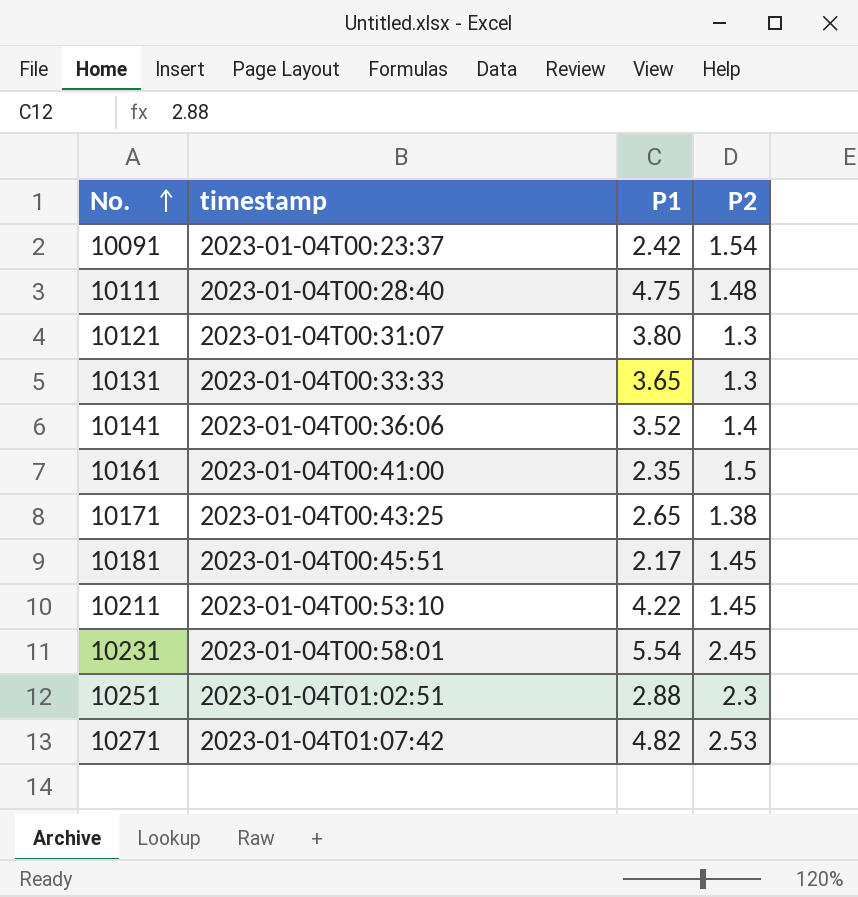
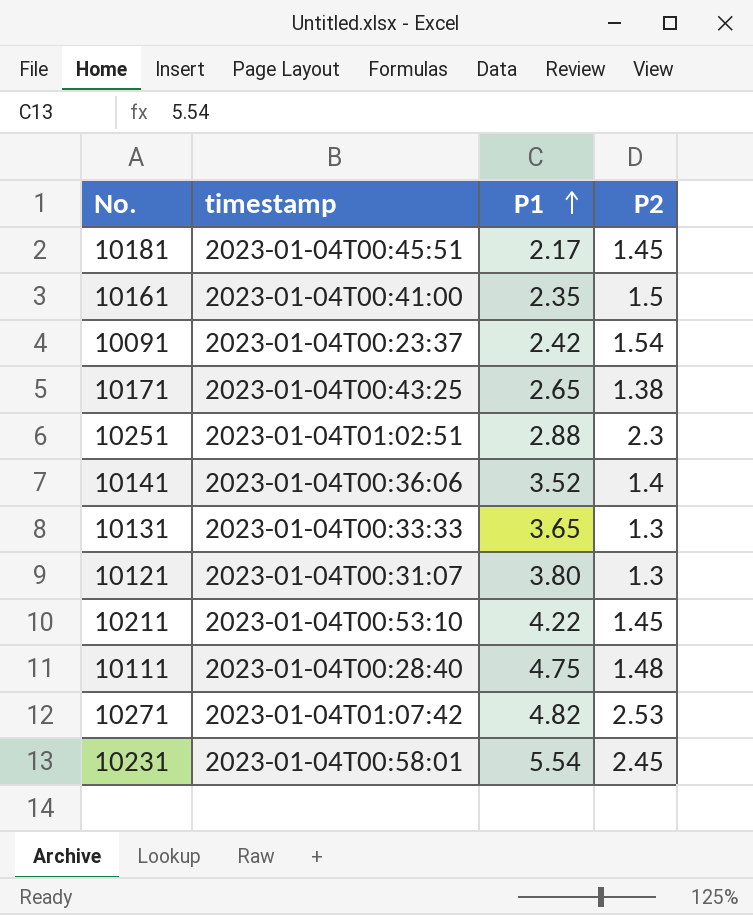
row order: No. ascending -> P1 ascending

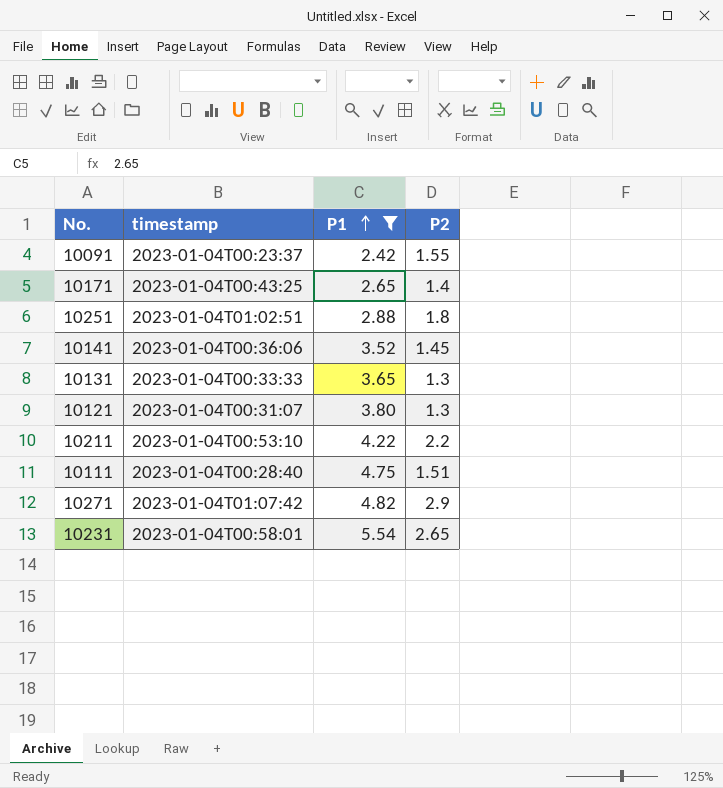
filter: none -> P1 >= 2.42
10091 | P2: 1.54 -> 1.55
10171 | P2: 1.38 -> 1.4
10251 | P2: 2.3 -> 1.8
10141 | P2: 1.4 -> 1.45
10211 | P2: 1.45 -> 2.2
10111 | P2: 1.48 -> 1.51
10271 | P2: 2.53 -> 2.9
10231 | P2: 2.45 -> 2.65

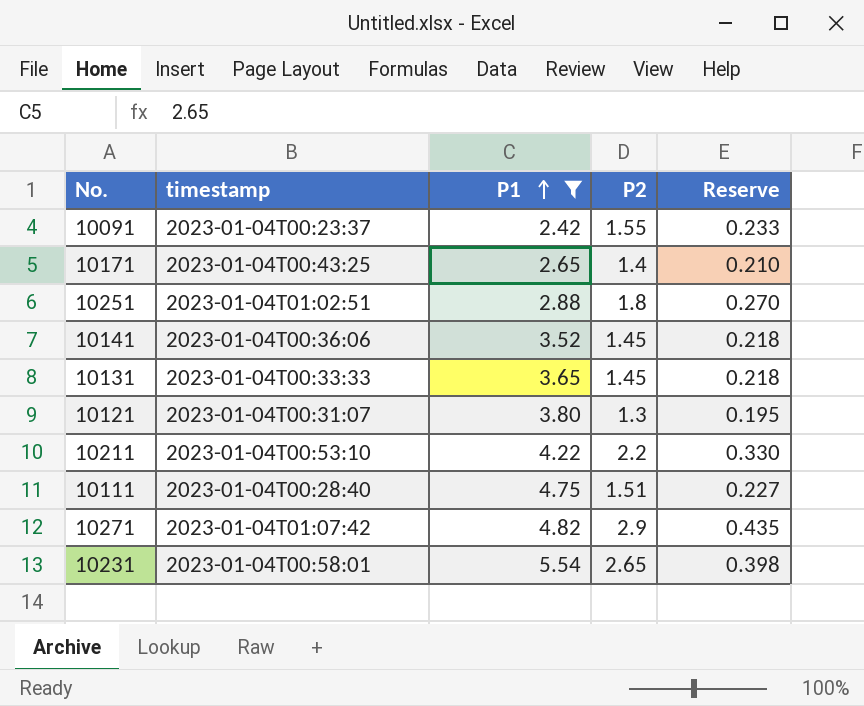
column Reserve | formula: none -> [P2] * 0.15
10131 | P2: 1.3 -> 1.45

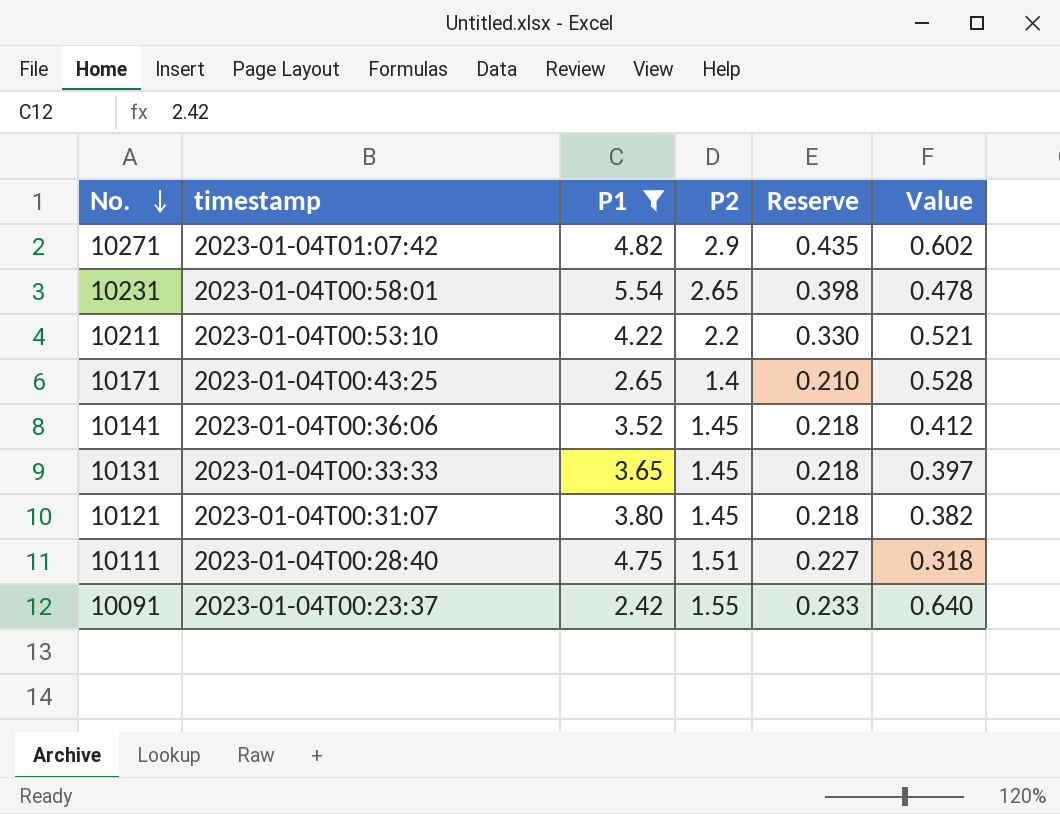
row order: P1 ascending -> No. descending
column Value | formula: none -> [P2] / [P1]
row 10251: 2023-01-04T01:02:51 | 2.88 | 1.8 | 0.270 -> none
10121 | P2: 1.3 -> 1.45
10121 | Reserve: 0.195 -> 0.218

